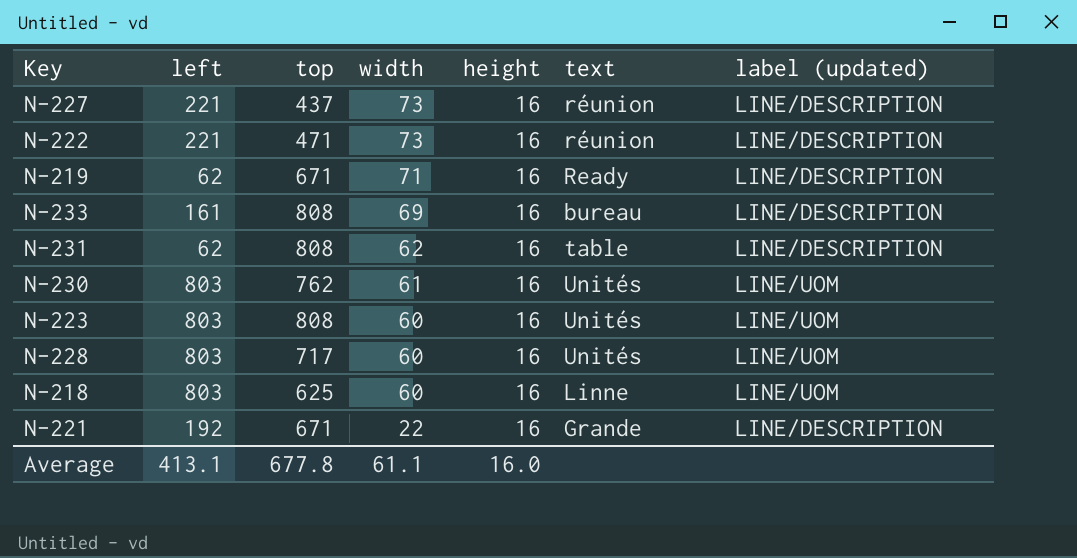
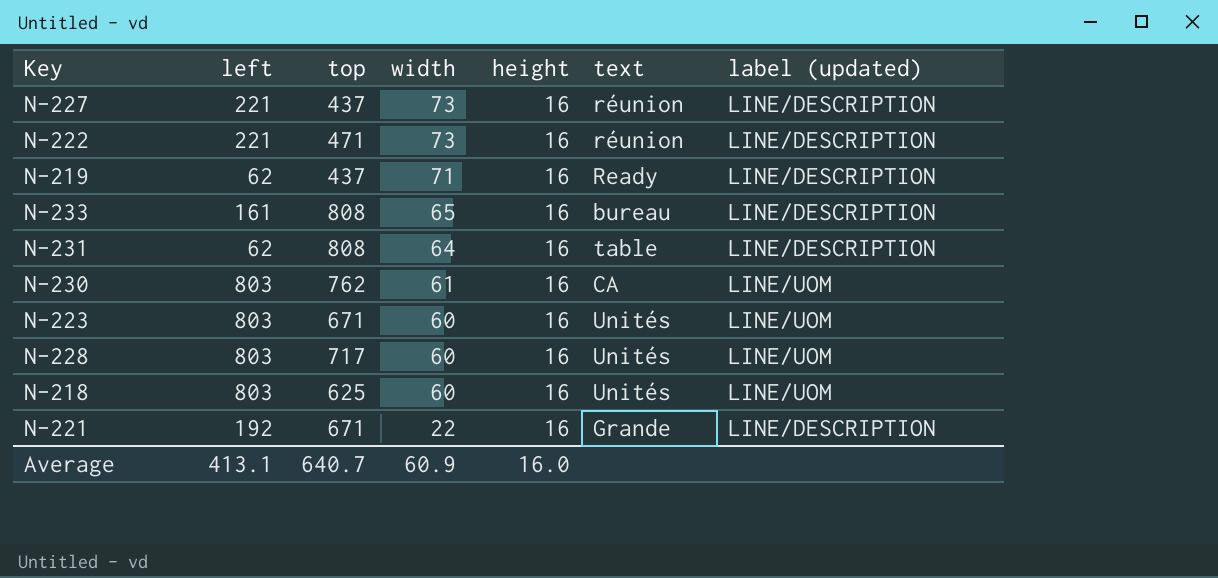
N-219 | top: 671 -> 437
N-233 | width: 69 -> 65
N-231 | width: 62 -> 64
N-230 | text: Unités -> CA
N-223 | top: 808 -> 671
N-218 | text: Linne -> Unités
Average | top: 677.8 -> 640.7
Average | width: 61.1 -> 60.9

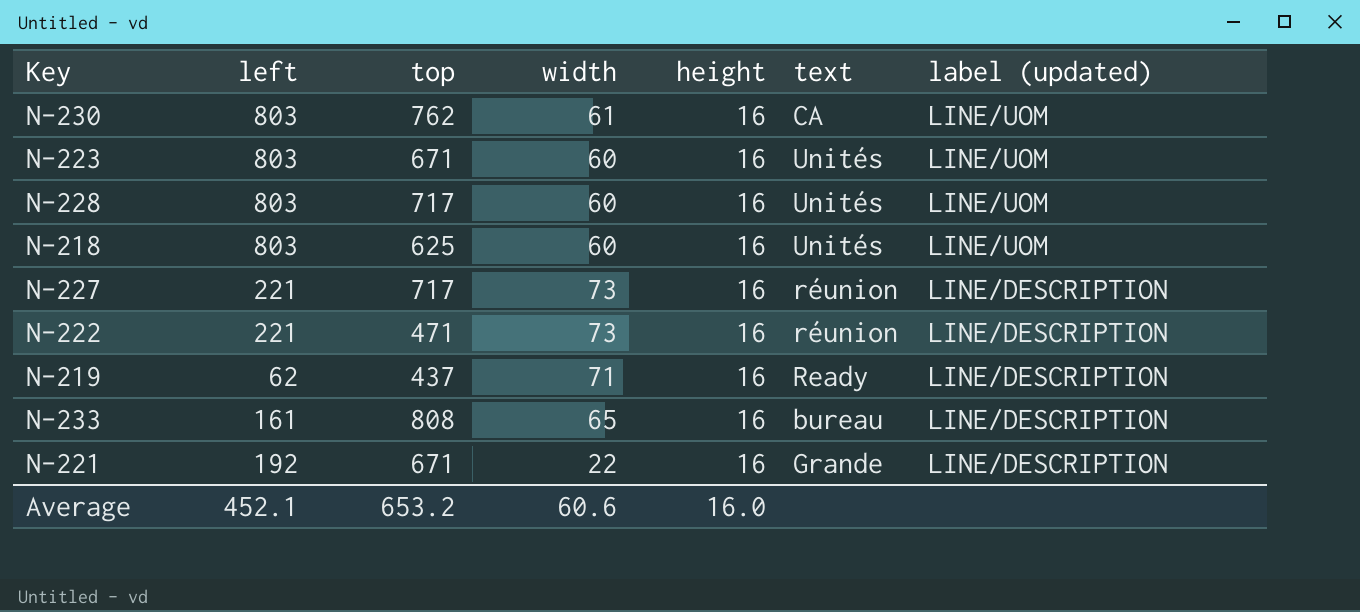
row order: width descending -> label (updated) descending
row N-231: 62 | 808 | 64 | 16 | table | LINE/DESCRIPTION -> none
N-227 | top: 437 -> 717
Average | left: 413.1 -> 452.1
Average | top: 640.7 -> 653.2
Average | width: 60.9 -> 60.6

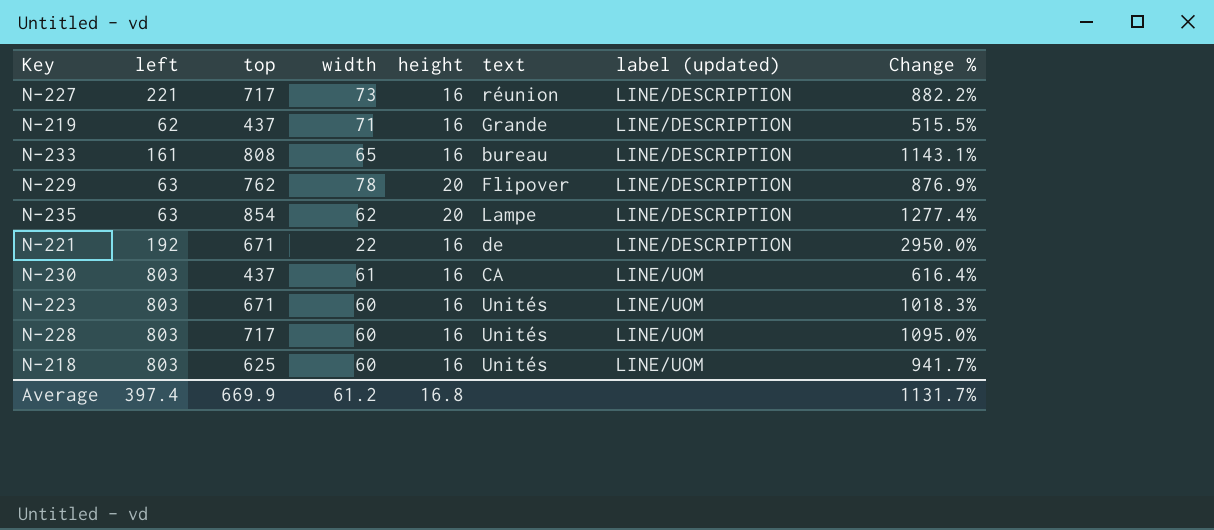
row order: label (updated) descending -> label (updated) ascending
column Change % | formula: none -> ([top] - [width]) / [width]
row N-222: 221 | 471 | 73 | 16 | réunion | LINE/DESCRIPTION -> none
N-219 | text: Ready -> Grande
row N-229: none -> 63 | 762 | 78 | 20 | Flipover | LINE/DESCRIPTION | 876.9%
row N-235: none -> 63 | 854 | 62 | 20 | Lampe | LINE/DESCRIPTION | 1277.4%
N-221 | text: Grande -> de
N-230 | top: 762 -> 437
Average | left: 452.1 -> 397.4
Average | top: 653.2 -> 669.9
Average | width: 60.6 -> 61.2
Average | height: 16.0 -> 16.8

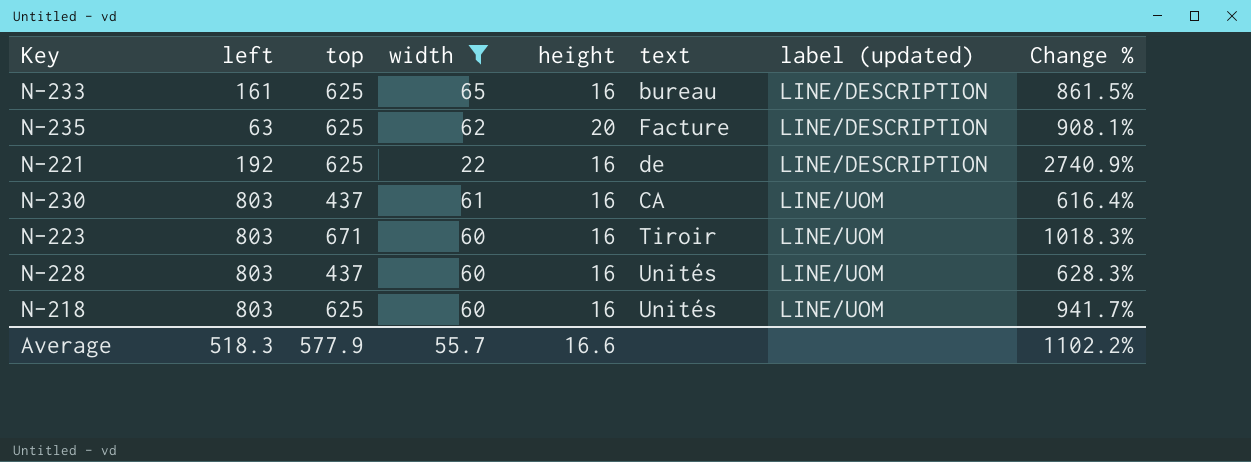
filter: none -> width <= 65
N-233 | top: 808 -> 625
N-233 | Change %: 1143.1% -> 861.5%
N-235 | top: 854 -> 625
N-235 | text: Lampe -> Facture
N-235 | Change %: 1277.4% -> 908.1%
N-221 | top: 671 -> 625
N-221 | Change %: 2950.0% -> 2740.9%
N-223 | text: Unités -> Tiroir
N-228 | top: 717 -> 437
N-228 | Change %: 1095.0% -> 628.3%
Average | left: 397.4 -> 518.3
Average | top: 669.9 -> 577.9
Average | width: 61.2 -> 55.7
Average | height: 16.8 -> 16.6
Average | Change %: 1131.7% -> 1102.2%

